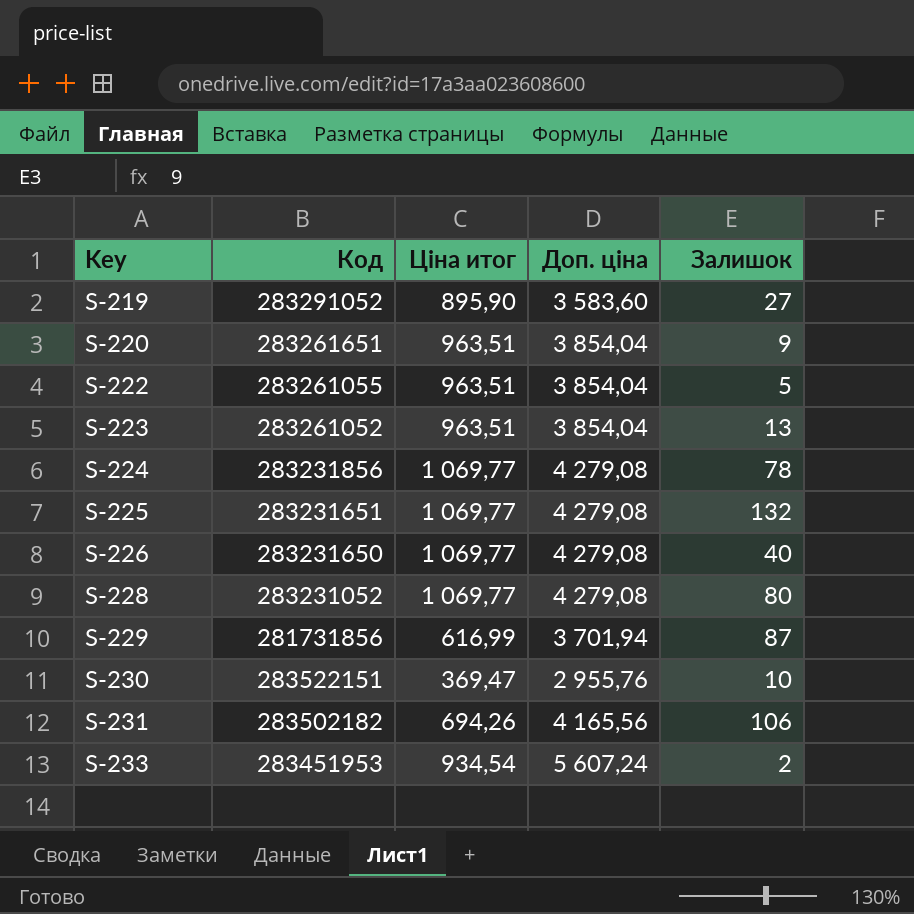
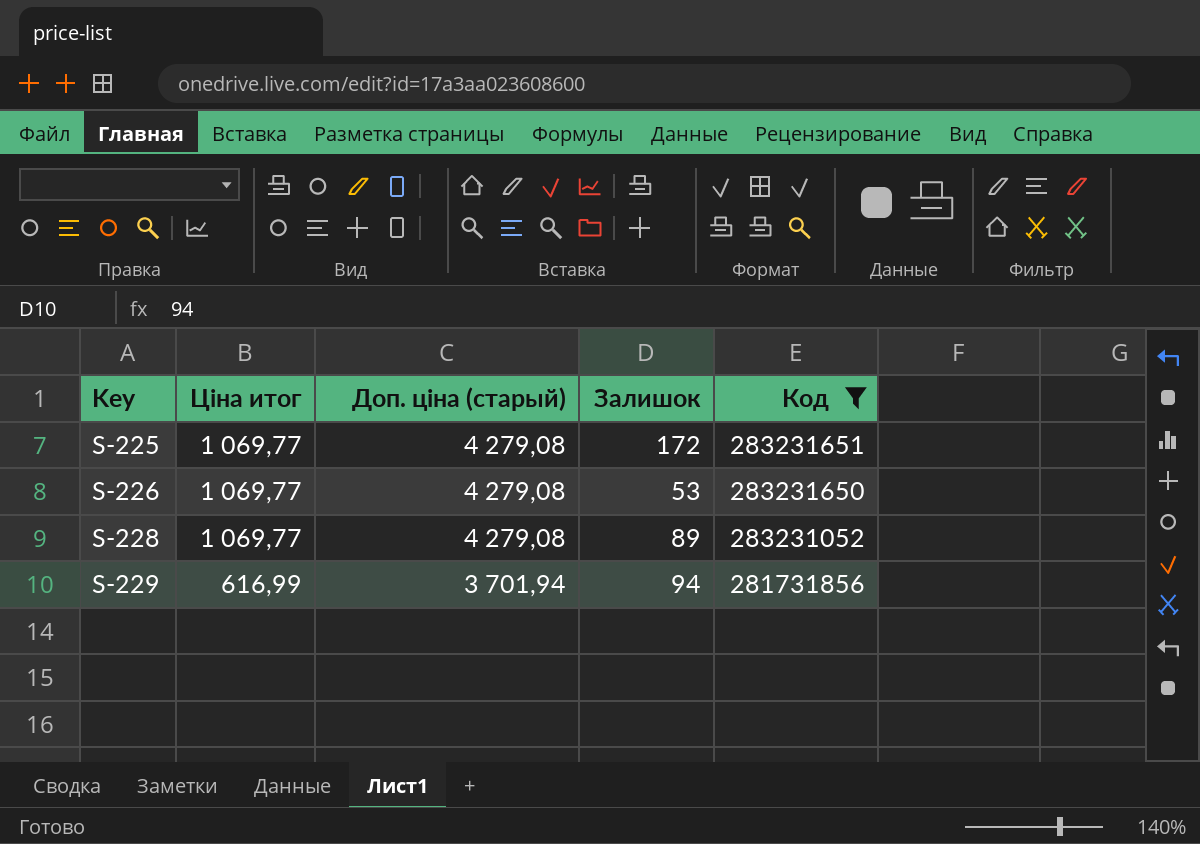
filter: none -> Код <= 283231651
column name: Доп. ціна -> Доп. ціна (старый)
column Код | position: 2 -> 5
S-225 | Залишок: 132 -> 172
S-226 | Залишок: 40 -> 53
S-228 | Залишок: 80 -> 89
S-229 | Залишок: 87 -> 94

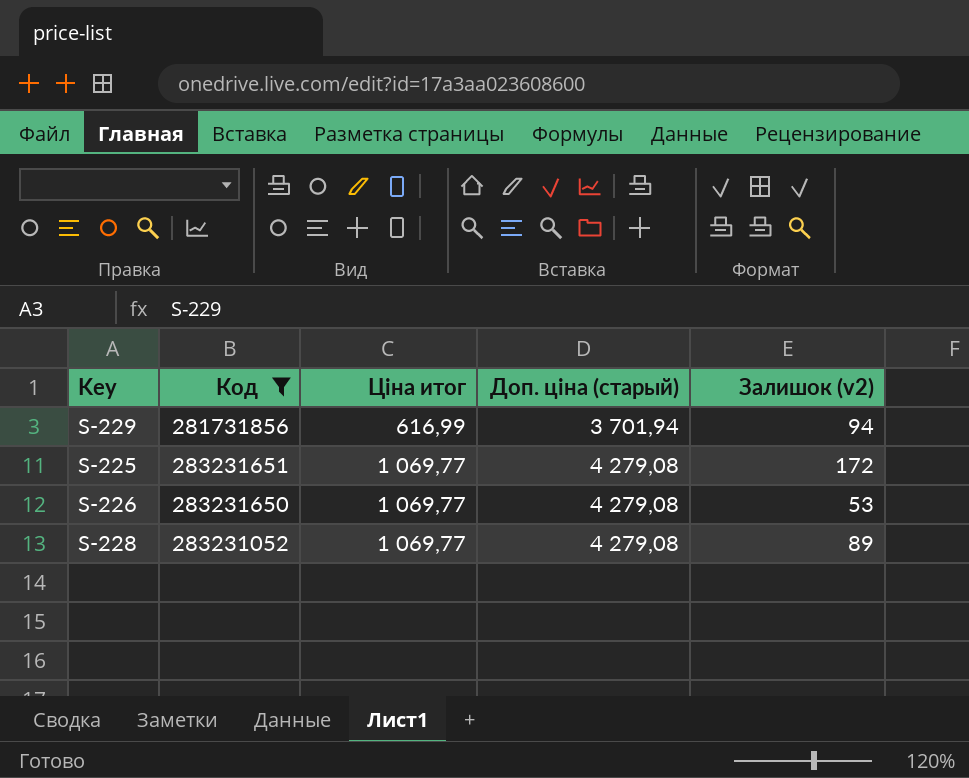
row order: Key ascending -> Ціна итог ascending
column Код | position: 5 -> 2
column name: Залишок -> Залишок (v2)

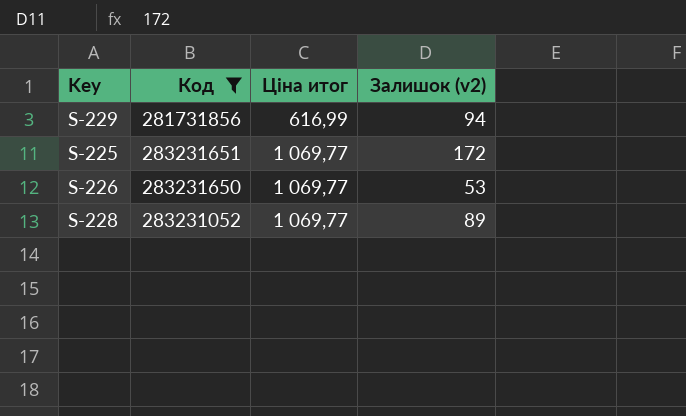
column Доп. ціна (старый) | position: 4 -> none

